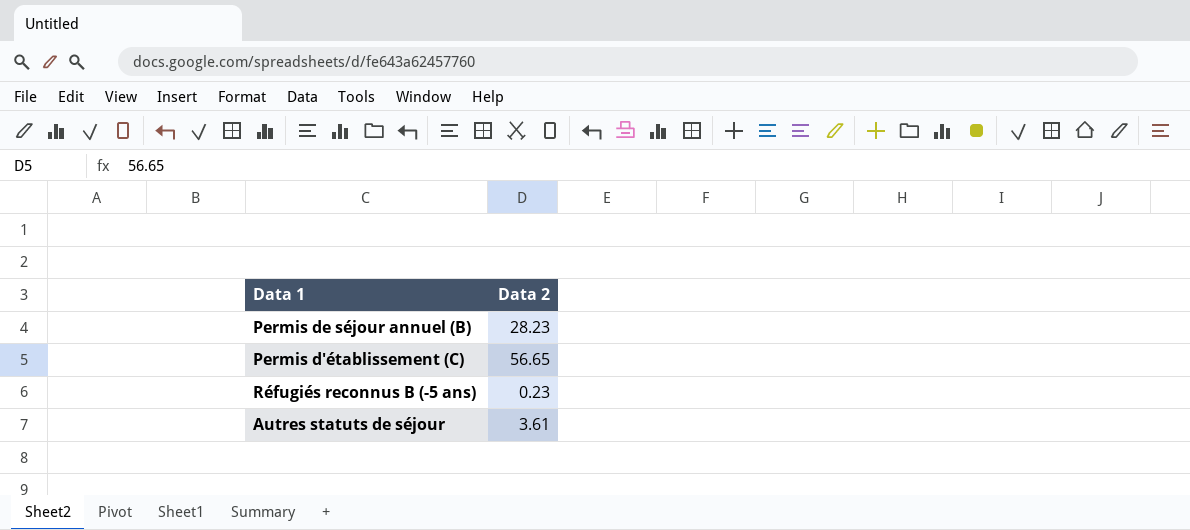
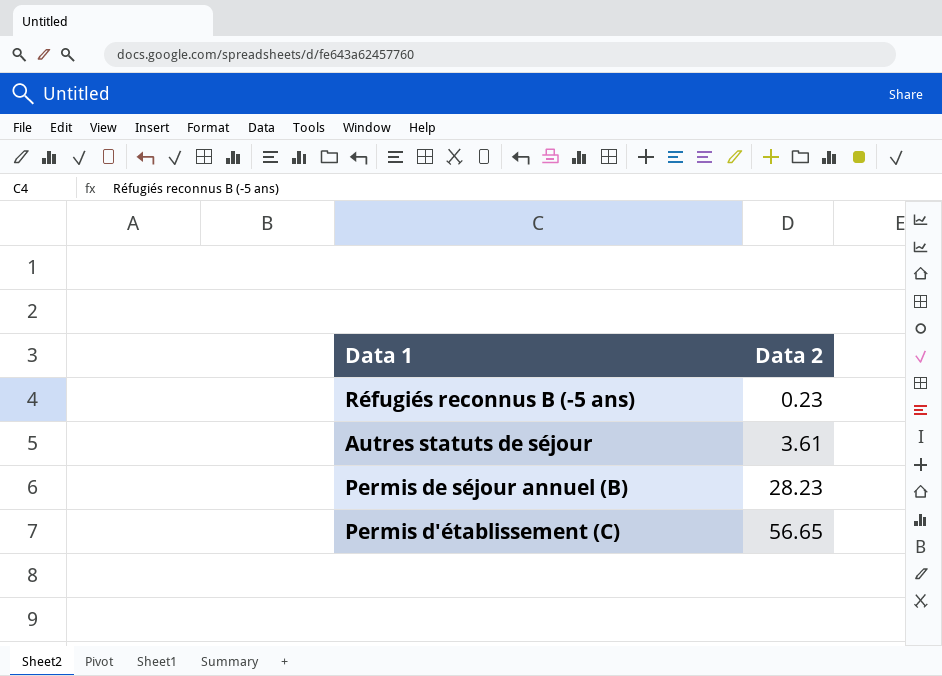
row order: none -> Data 2 ascending

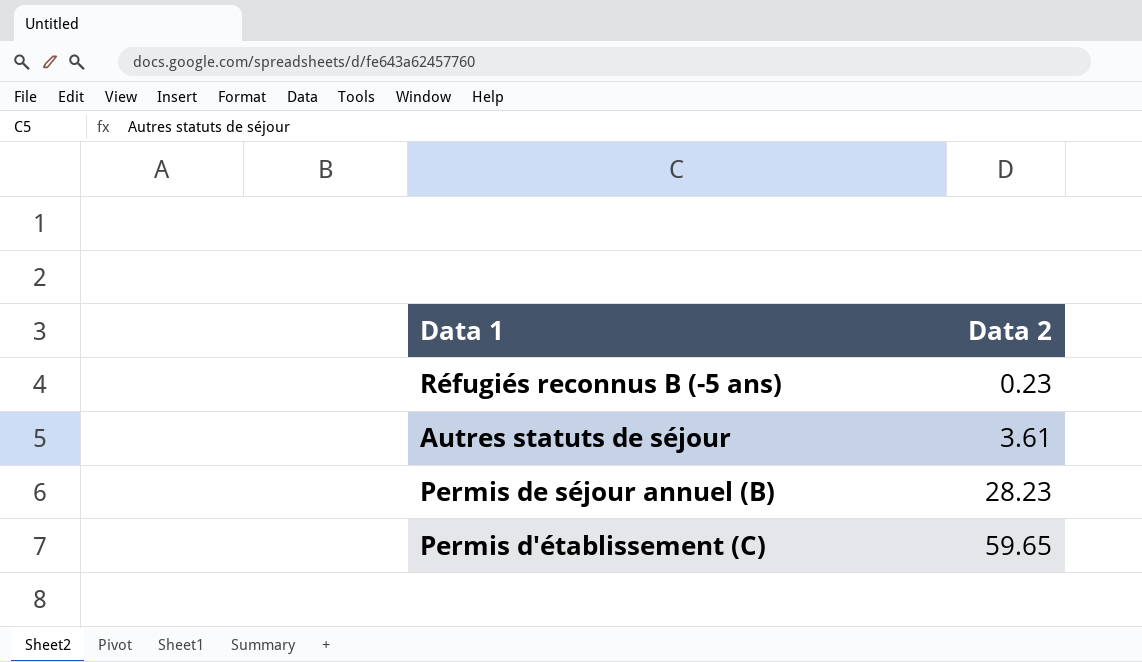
Permis d'établissement (C) | Data 2: 56.65 -> 59.65

